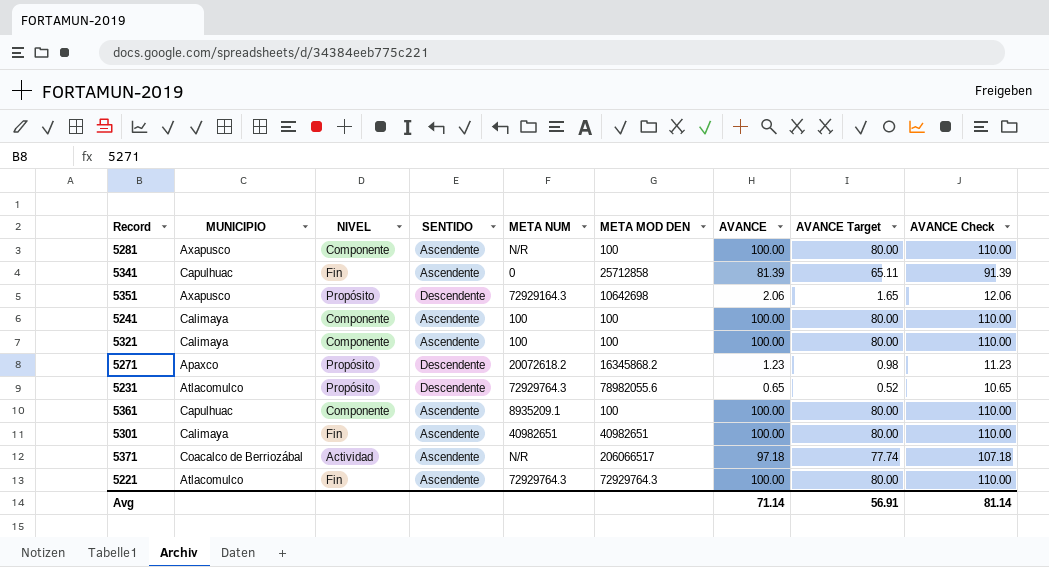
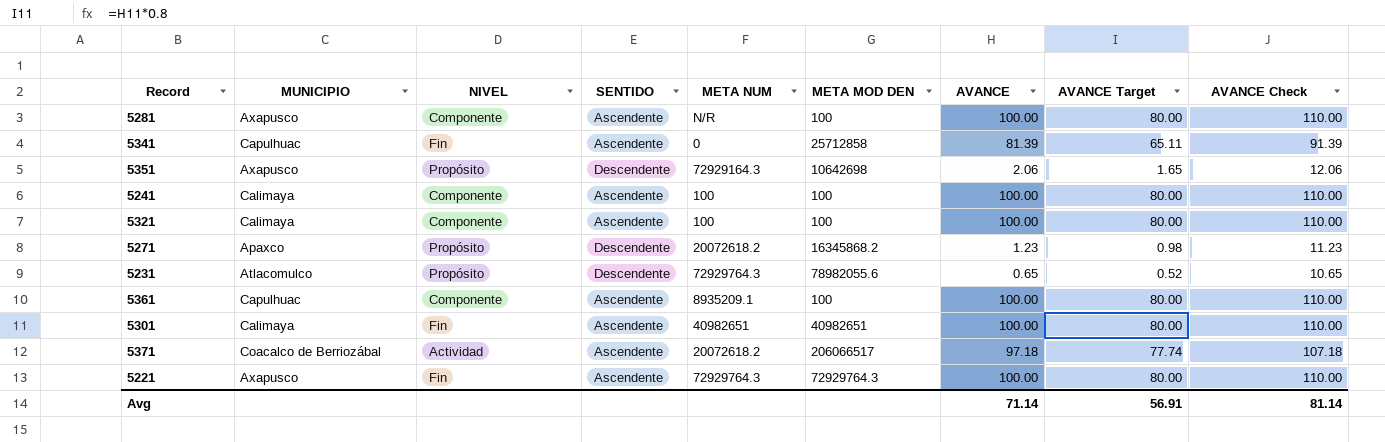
5371 | META NUM: N/R -> 20072618.2
5221 | MUNICIPIO: Atlacomulco -> Axapusco

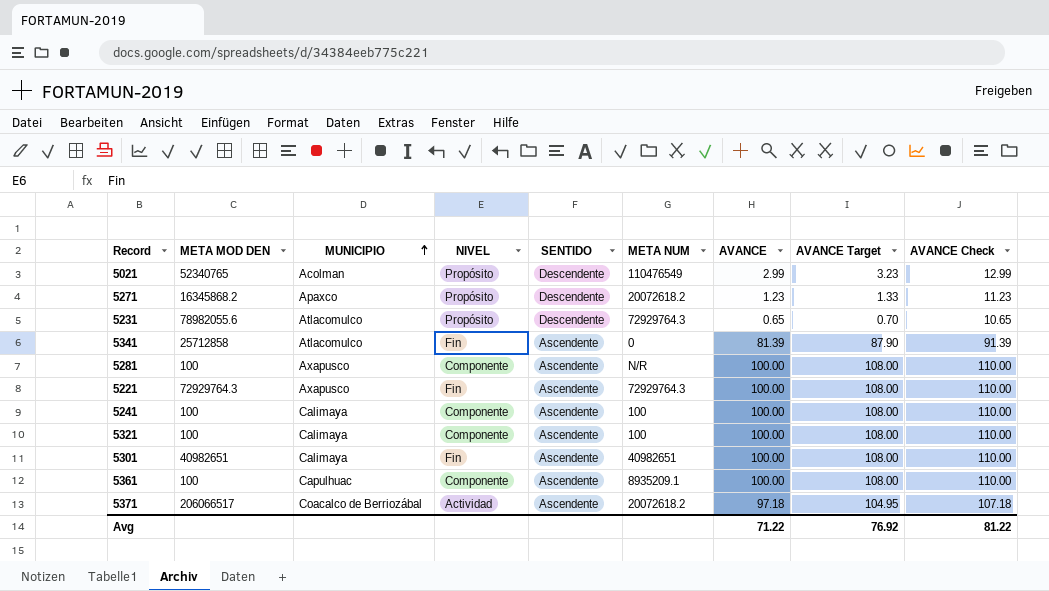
row order: none -> MUNICIPIO ascending
column META MOD DEN | position: 6 -> 2
column AVANCE Target | formula: [AVANCE] * 0.8 -> [AVANCE] * 1.08
row 5351: Axapusco | Propósito | Descendente | 72929164.3 | 10642698 | 2.06 | 1.65 | 12.06 -> none
row 5021: none -> 52340765 | Acolman | Propósito | Descendente | 110476549 | 2.99 | 3.23 | 12.99
5341 | MUNICIPIO: Capulhuac -> Atlacomulco
Avg | AVANCE: 71.14 -> 71.22
Avg | AVANCE Target: 56.91 -> 76.92
Avg | AVANCE Check: 81.14 -> 81.22

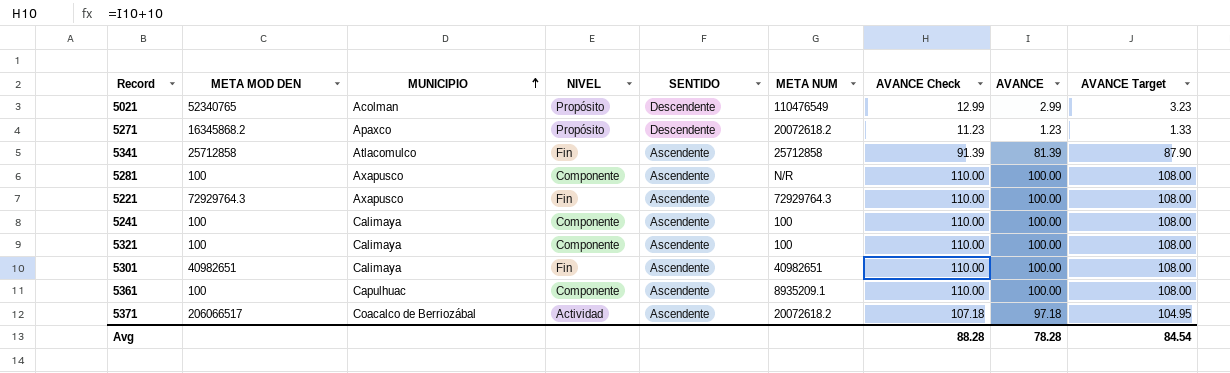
column AVANCE Check | position: 9 -> 7
row 5231: 78982055.6 | Atlacomulco | Propósito | Descendente | 72929764.3 | 0.65 | 0.70 | 10.65 -> none
5341 | META NUM: 0 -> 25712858
Avg | AVANCE Check: 81.22 -> 88.28
Avg | AVANCE: 71.22 -> 78.28
Avg | AVANCE Target: 76.92 -> 84.54

